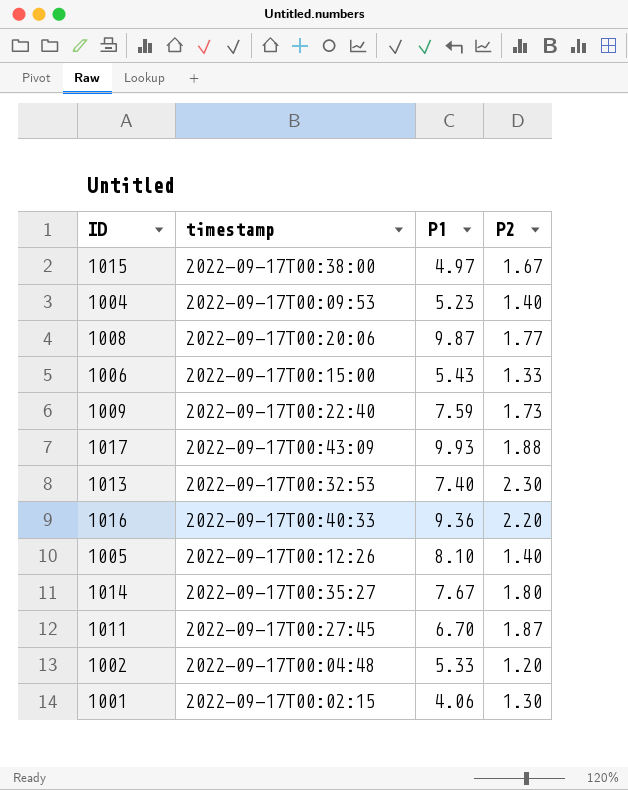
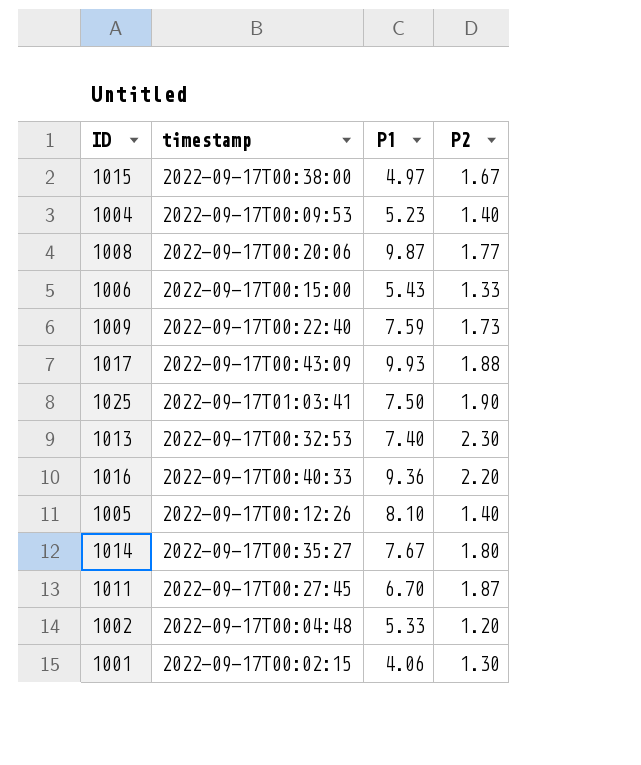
row 1025: none -> 2022-09-17T01:03:41 | 7.50 | 1.90

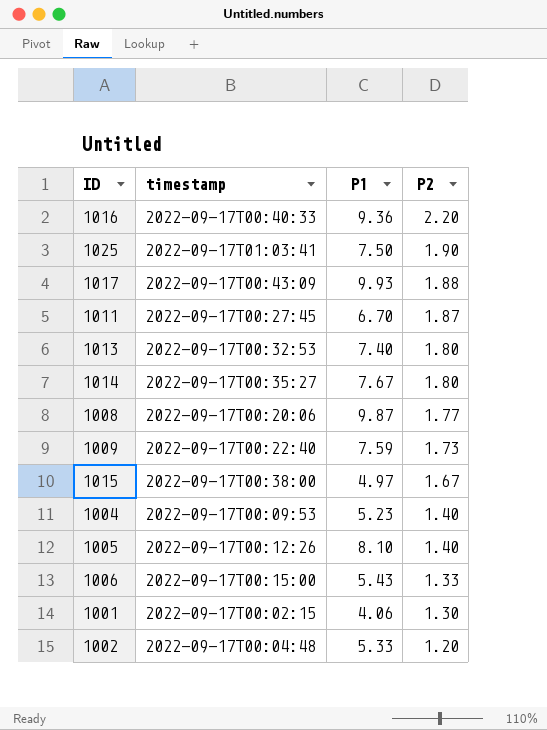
row order: none -> P2 descending
1013 | P2: 2.30 -> 1.80

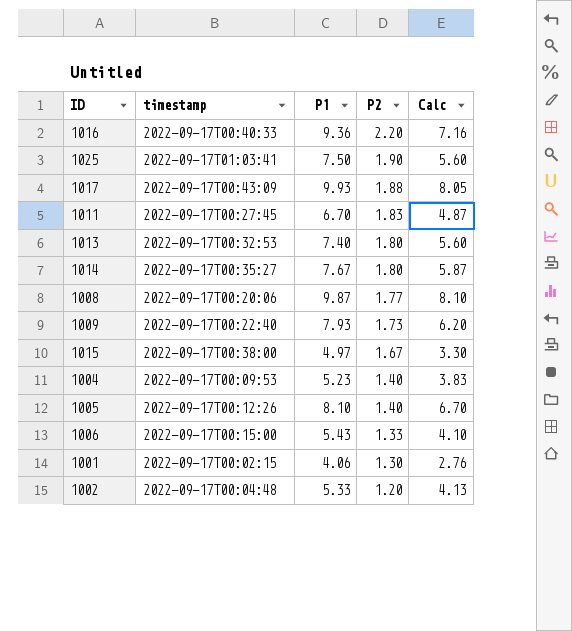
column Calc | formula: none -> [P1] - [P2]
1011 | P2: 1.87 -> 1.83
1009 | P1: 7.59 -> 7.93

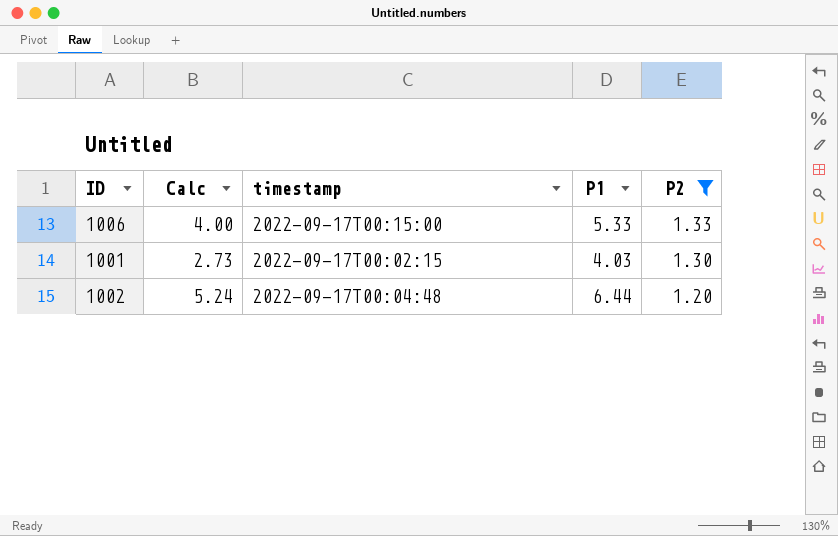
filter: none -> P2 <= 1.33
column Calc | position: 5 -> 2
1006 | Calc: 4.10 -> 4.00
1006 | P1: 5.43 -> 5.33
1001 | Calc: 2.76 -> 2.73
1001 | P1: 4.06 -> 4.03
1002 | Calc: 4.13 -> 5.24
1002 | P1: 5.33 -> 6.44

